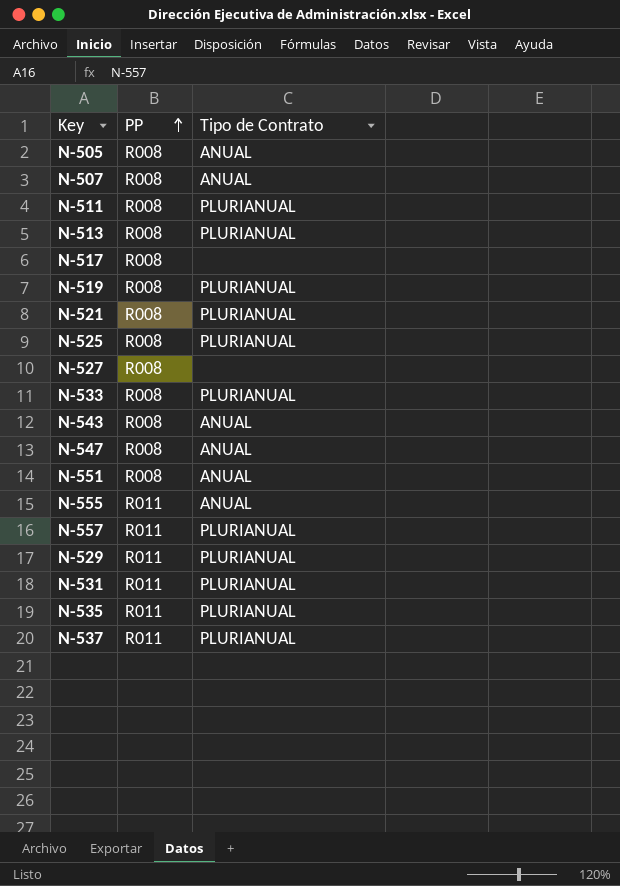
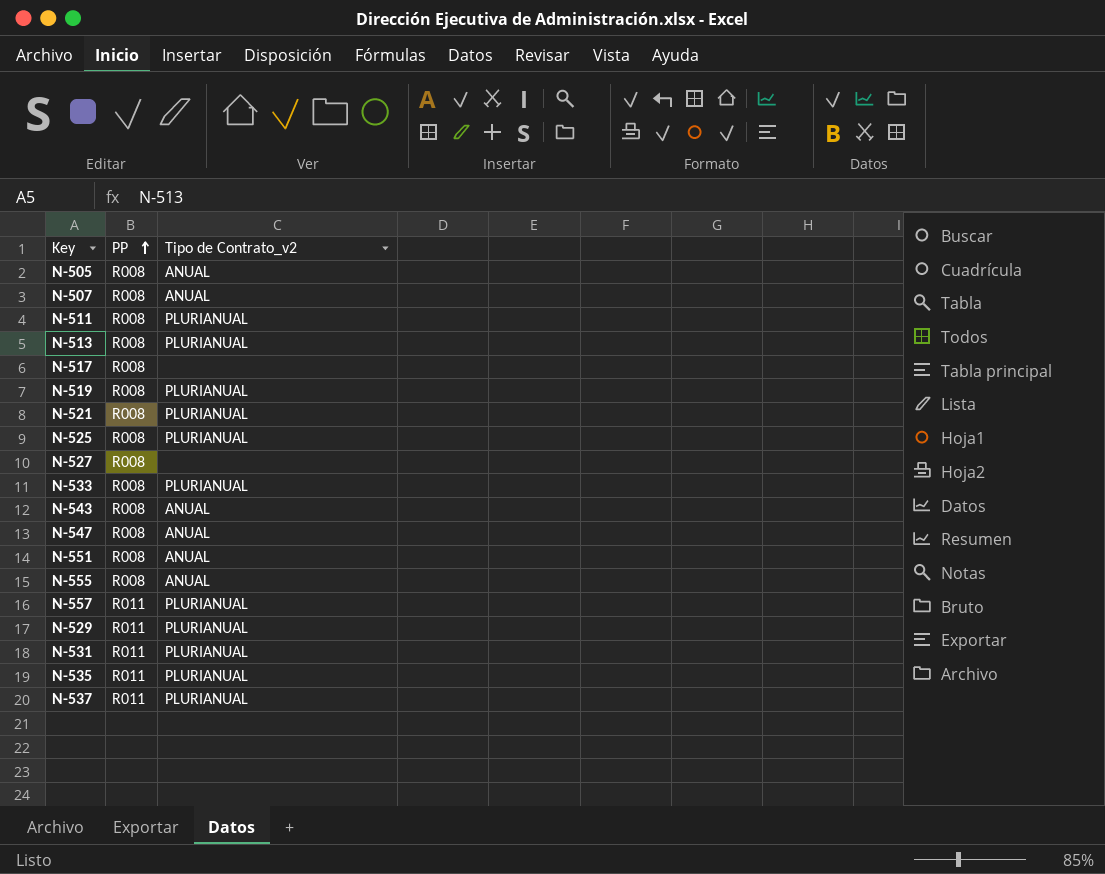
column name: Tipo de Contrato -> Tipo de Contrato_v2
N-555 | PP: R011 -> R008

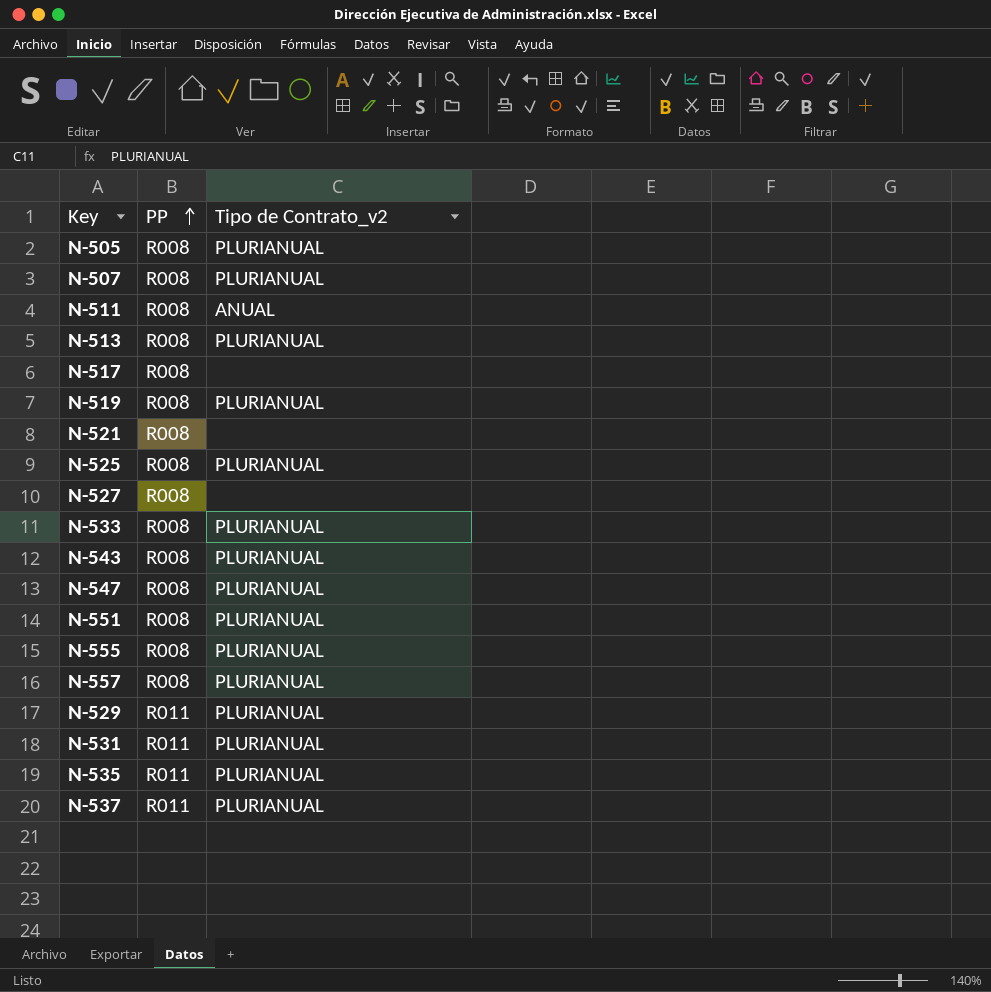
N-505 | Tipo de Contrato_v2: ANUAL -> PLURIANUAL
N-507 | Tipo de Contrato_v2: ANUAL -> PLURIANUAL
N-511 | Tipo de Contrato_v2: PLURIANUAL -> ANUAL
N-521 | Tipo de Contrato_v2: PLURIANUAL -> none
N-543 | Tipo de Contrato_v2: ANUAL -> PLURIANUAL
N-547 | Tipo de Contrato_v2: ANUAL -> PLURIANUAL
N-551 | Tipo de Contrato_v2: ANUAL -> PLURIANUAL
N-555 | Tipo de Contrato_v2: ANUAL -> PLURIANUAL
N-557 | PP: R011 -> R008

